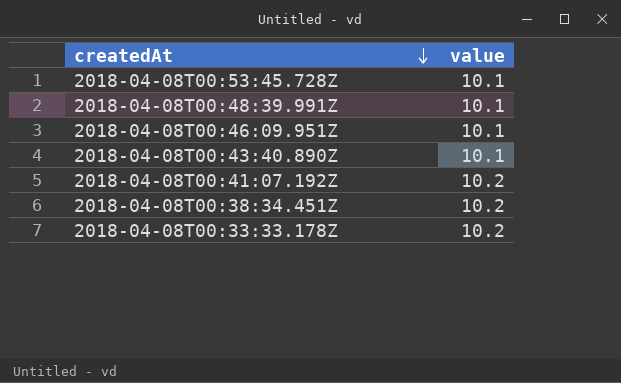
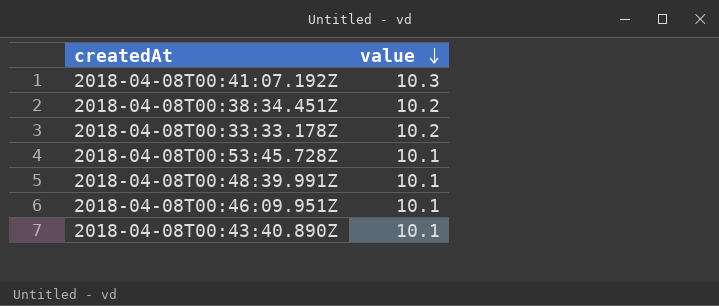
row order: createdAt descending -> value descending
2018-04-08T00:41:07.192Z | value: 10.2 -> 10.3

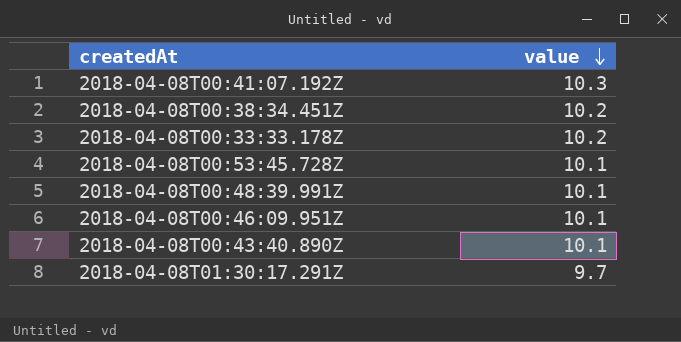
row 2018-04-08T01:30:17.291Z: none -> 9.7

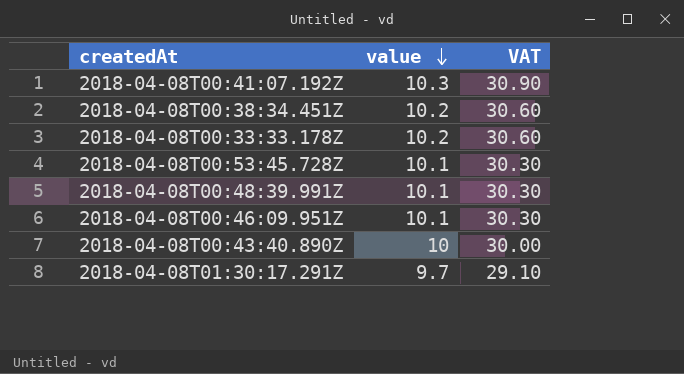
column VAT | formula: none -> [value] * 3
2018-04-08T00:43:40.890Z | value: 10.1 -> 10

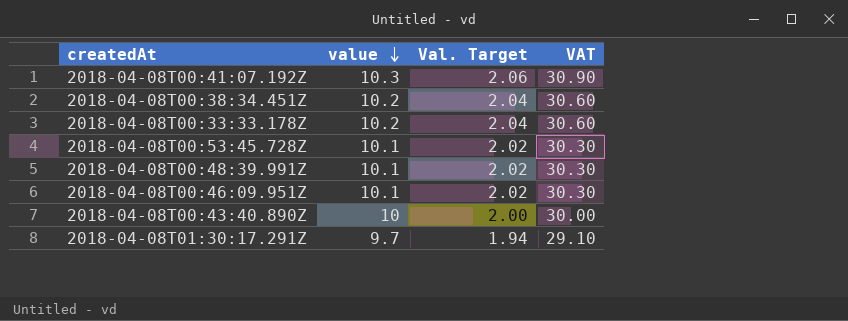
column Val. Target | formula: none -> [value] * 0.2

